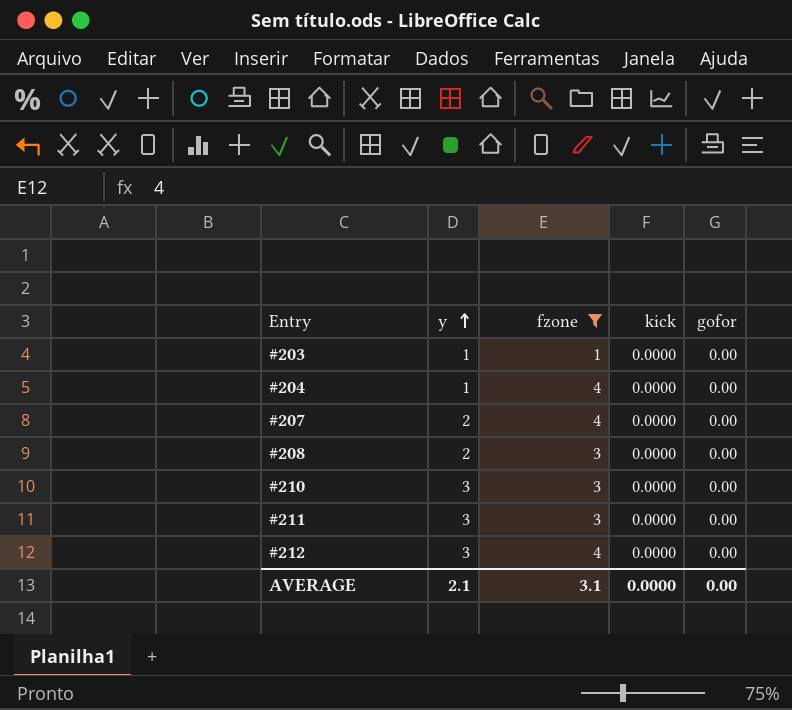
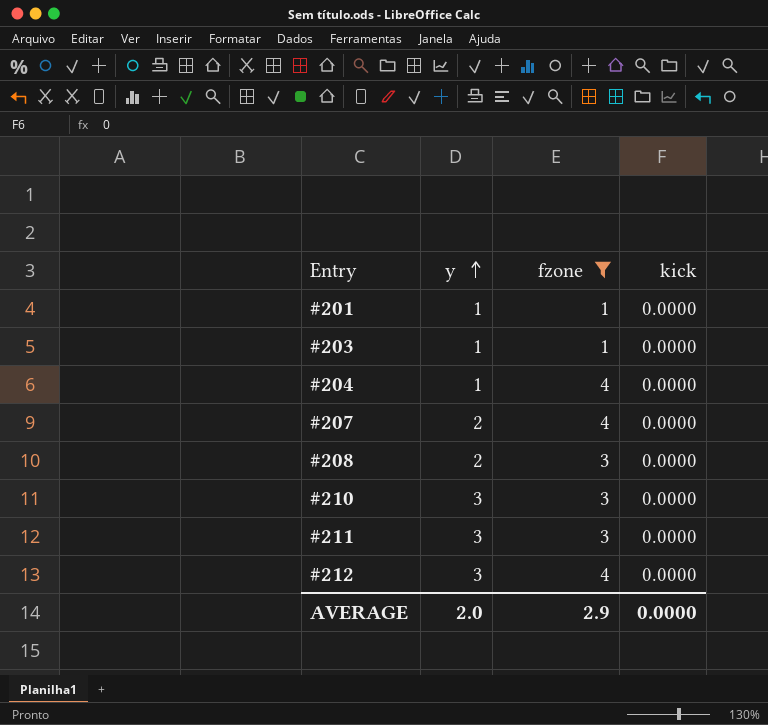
column gofor | position: 5 -> none
row #201: none -> 1 | 1 | 0.0000
AVERAGE | y: 2.1 -> 2.0
AVERAGE | fzone: 3.1 -> 2.9

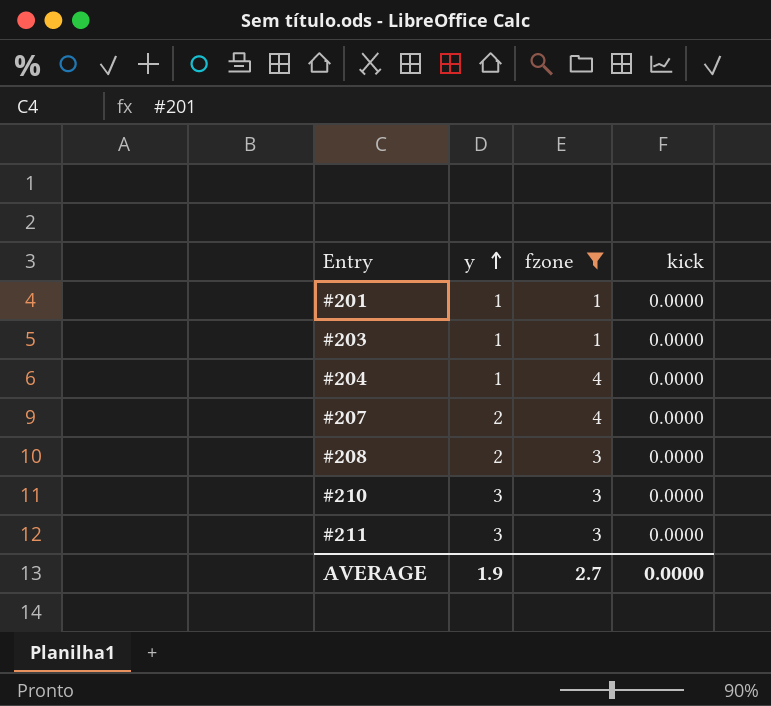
row #212: 3 | 4 | 0.0000 -> none
AVERAGE | y: 2.0 -> 1.9
AVERAGE | fzone: 2.9 -> 2.7

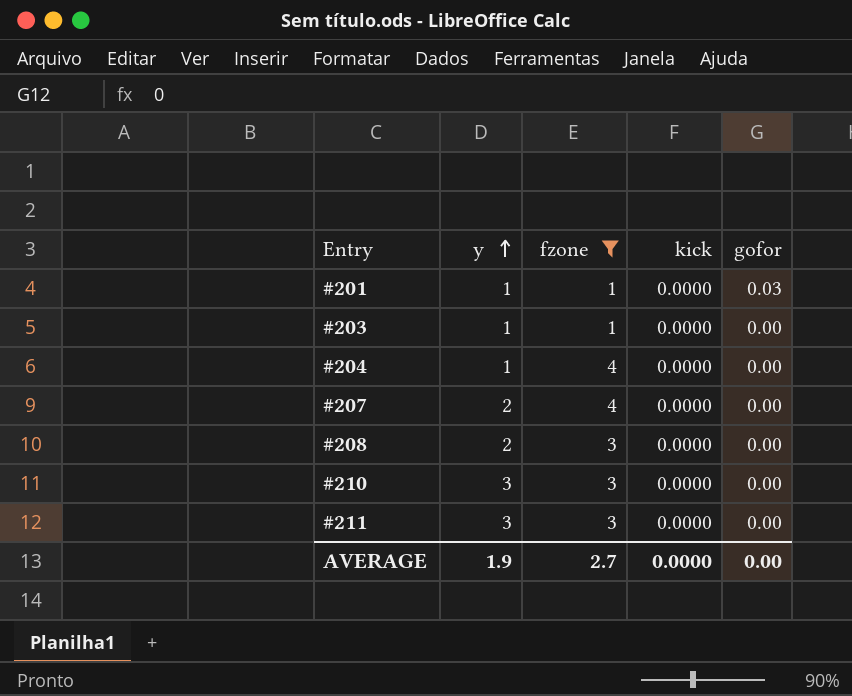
column gofor | position: none -> 5

